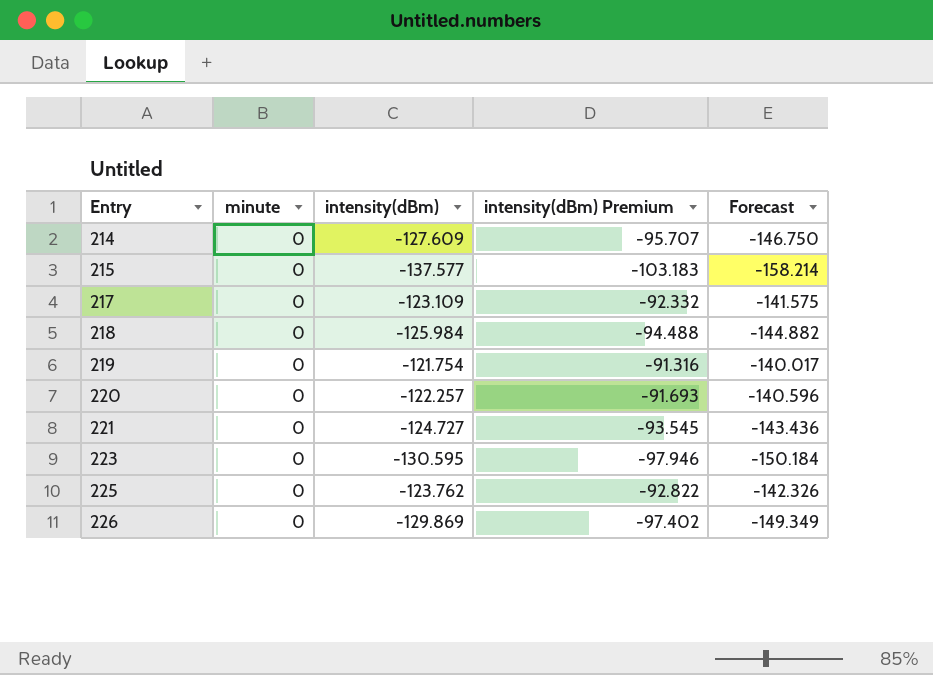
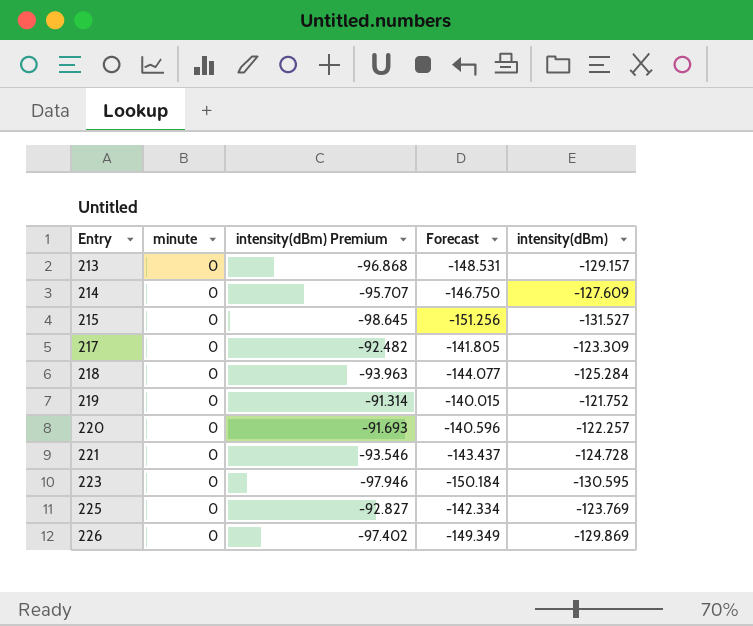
column intensity(dBm) | position: 3 -> 5
row 213: none -> 0 | -96.868 | -148.531 | -129.157
215 | intensity(dBm) Premium: -103.183 -> -98.645
215 | Forecast: -158.214 -> -151.256
215 | intensity(dBm): -137.577 -> -131.527
217 | intensity(dBm) Premium: -92.332 -> -92.482
217 | Forecast: -141.575 -> -141.805
217 | intensity(dBm): -123.109 -> -123.309
218 | intensity(dBm) Premium: -94.488 -> -93.963
218 | Forecast: -144.882 -> -144.077
218 | intensity(dBm): -125.984 -> -125.284
219 | intensity(dBm) Premium: -91.316 -> -91.314
219 | Forecast: -140.017 -> -140.015
219 | intensity(dBm): -121.754 -> -121.752
221 | intensity(dBm) Premium: -93.545 -> -93.546
221 | Forecast: -143.436 -> -143.437
221 | intensity(dBm): -124.727 -> -124.728
225 | intensity(dBm) Premium: -92.822 -> -92.827
225 | Forecast: -142.326 -> -142.334
225 | intensity(dBm): -123.762 -> -123.769

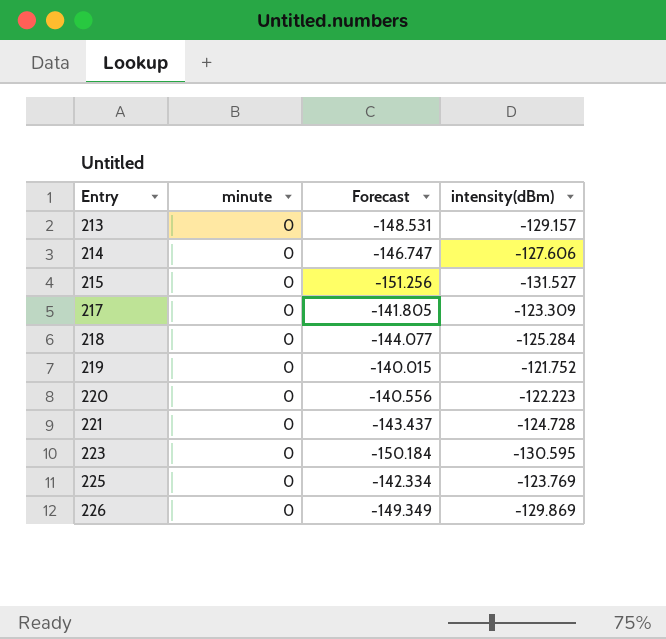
column intensity(dBm) Premium | formula: [intensity(dBm)] * 0.75 -> none
214 | Forecast: -146.750 -> -146.747
214 | intensity(dBm): -127.609 -> -127.606
220 | Forecast: -140.596 -> -140.556
220 | intensity(dBm): -122.257 -> -122.223

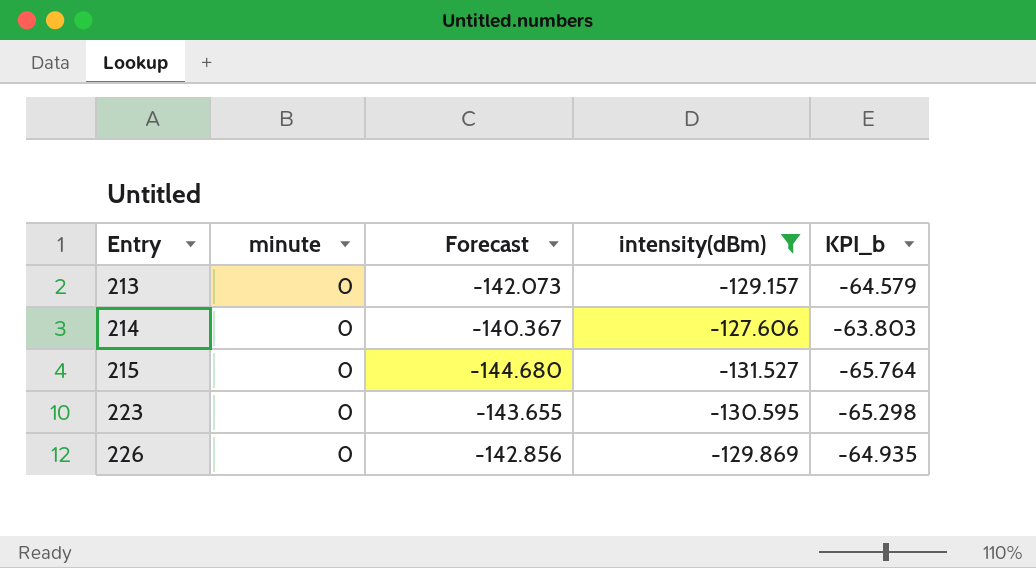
filter: none -> intensity(dBm) <= -127.606
column Forecast | formula: [intensity(dBm)] * 1.15 -> [intensity(dBm)] * 1.1
column KPI_b | formula: none -> [intensity(dBm)] * 0.5

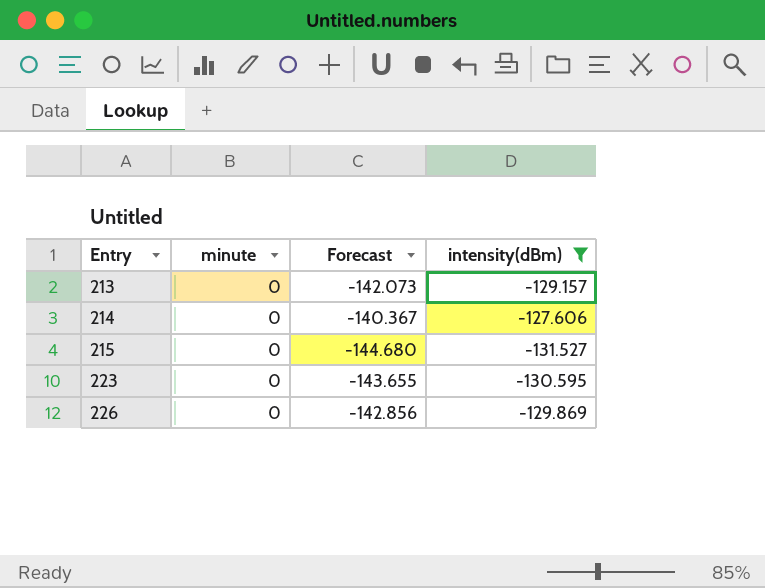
column KPI_b | formula: [intensity(dBm)] * 0.5 -> none

